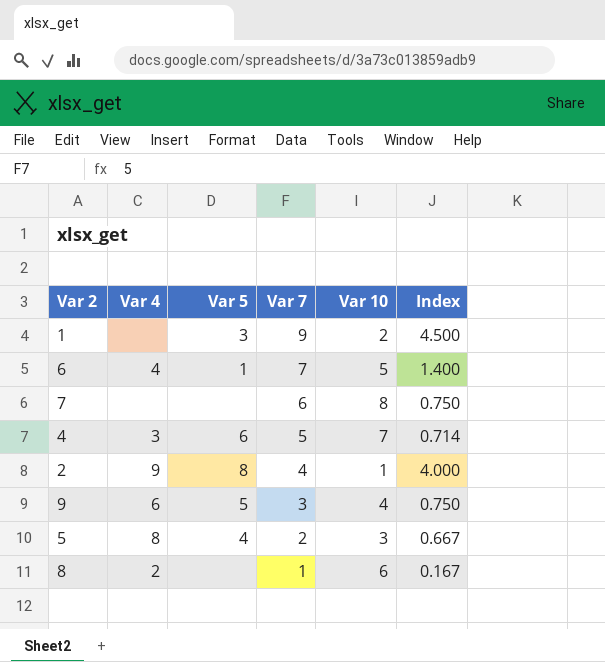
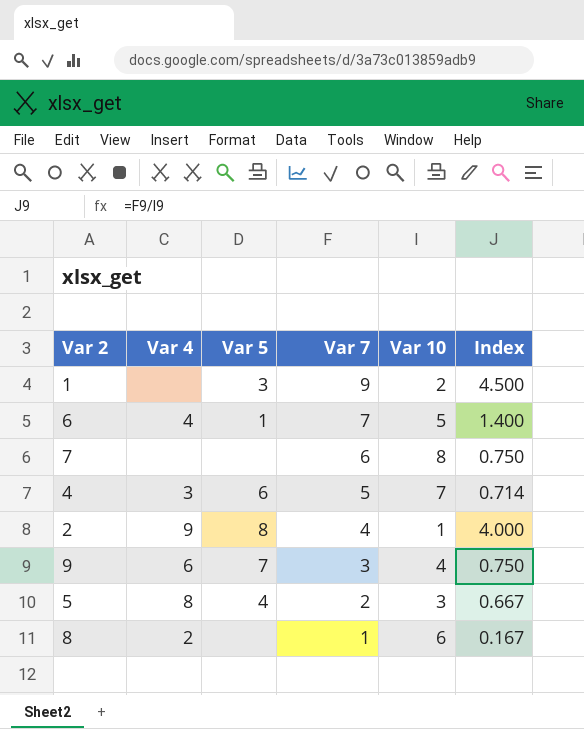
9 | Var 5: 5 -> 7

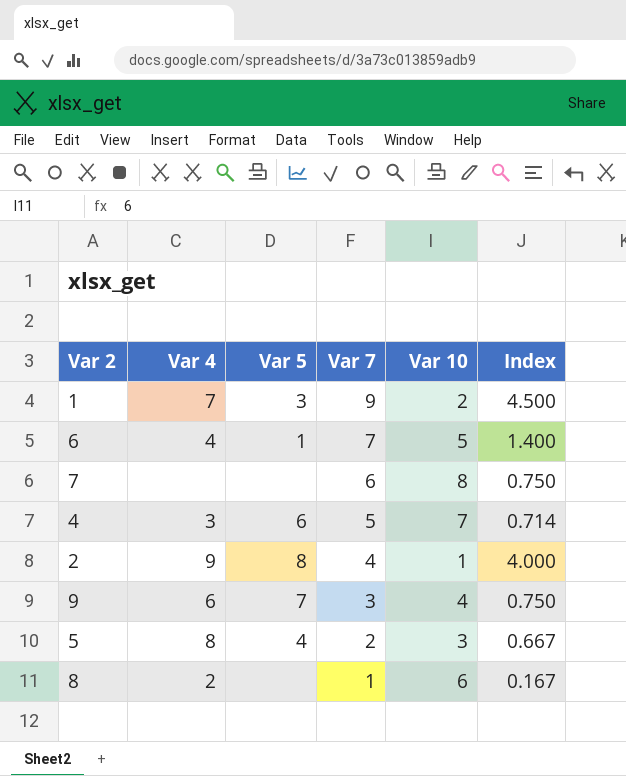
1 | Var 4: none -> 7

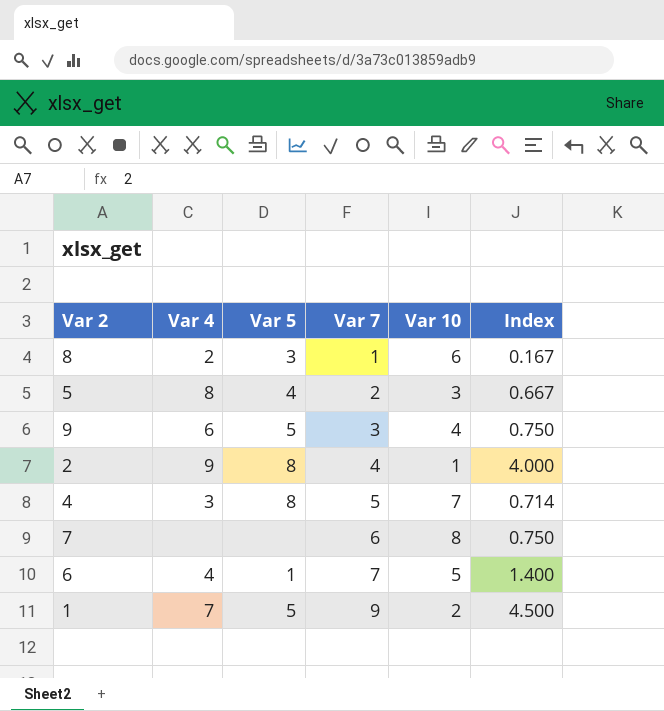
row order: Var 7 descending -> Var 7 ascending
8 | Var 5: none -> 3
9 | Var 5: 7 -> 5
4 | Var 5: 6 -> 8
1 | Var 5: 3 -> 5

